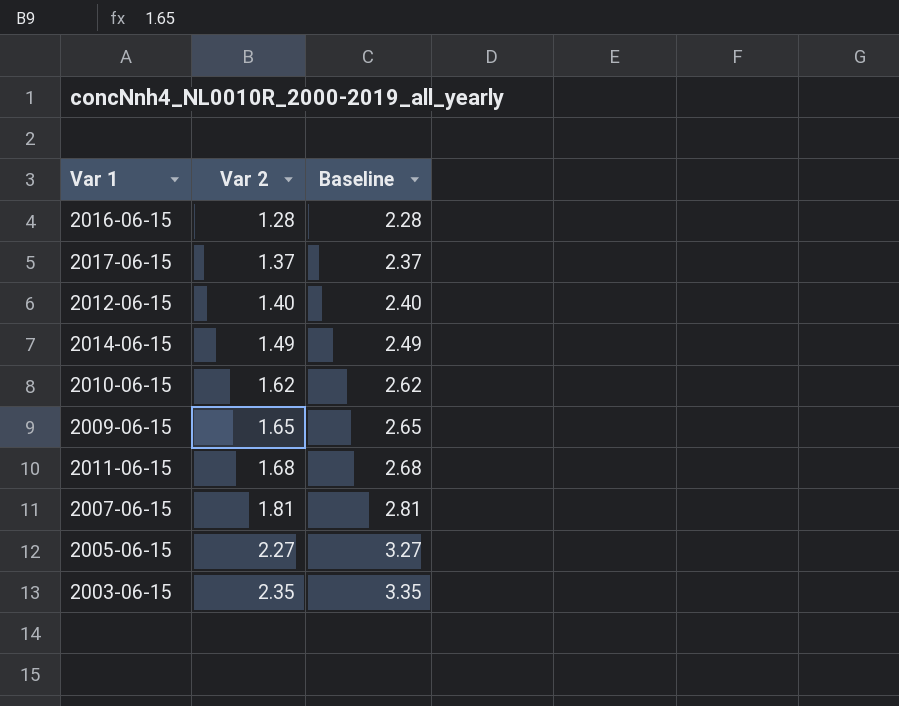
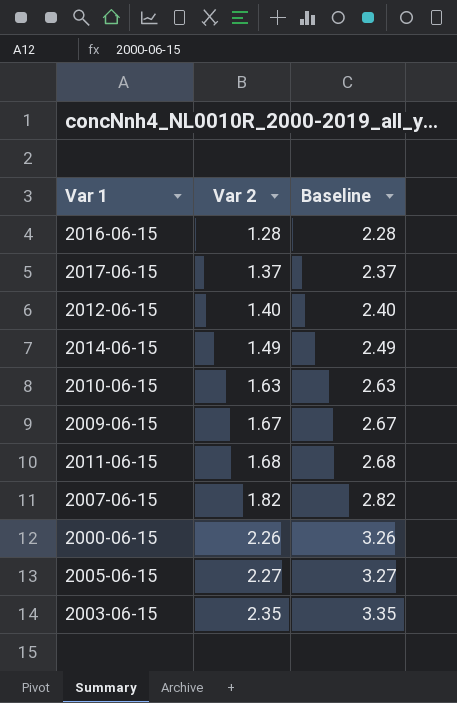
2010-06-15 | Var 2: 1.62 -> 1.63
2010-06-15 | Baseline: 2.62 -> 2.63
2009-06-15 | Var 2: 1.65 -> 1.67
2009-06-15 | Baseline: 2.65 -> 2.67
2007-06-15 | Var 2: 1.81 -> 1.82
2007-06-15 | Baseline: 2.81 -> 2.82
row 2000-06-15: none -> 2.26 | 3.26

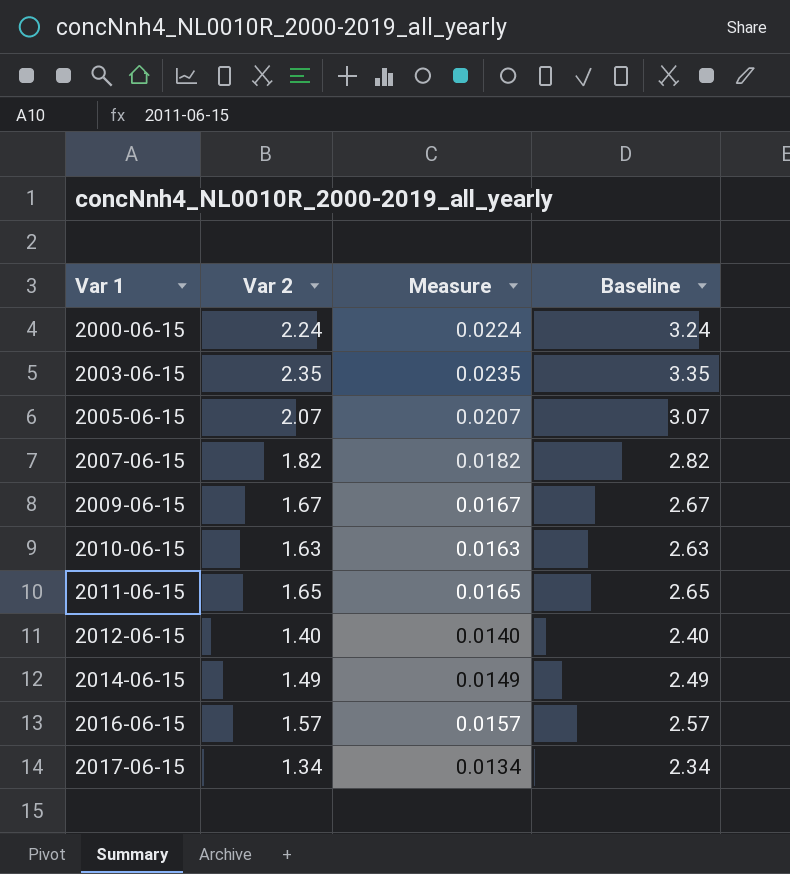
row order: Var 2 ascending -> Var 1 ascending
column Measure | formula: none -> [Var 2] * 0.01
2000-06-15 | Var 2: 2.26 -> 2.24
2000-06-15 | Baseline: 3.26 -> 3.24
2005-06-15 | Var 2: 2.27 -> 2.07
2005-06-15 | Baseline: 3.27 -> 3.07
2011-06-15 | Var 2: 1.68 -> 1.65
2011-06-15 | Baseline: 2.68 -> 2.65
2016-06-15 | Var 2: 1.28 -> 1.57
2016-06-15 | Baseline: 2.28 -> 2.57
2017-06-15 | Var 2: 1.37 -> 1.34
2017-06-15 | Baseline: 2.37 -> 2.34

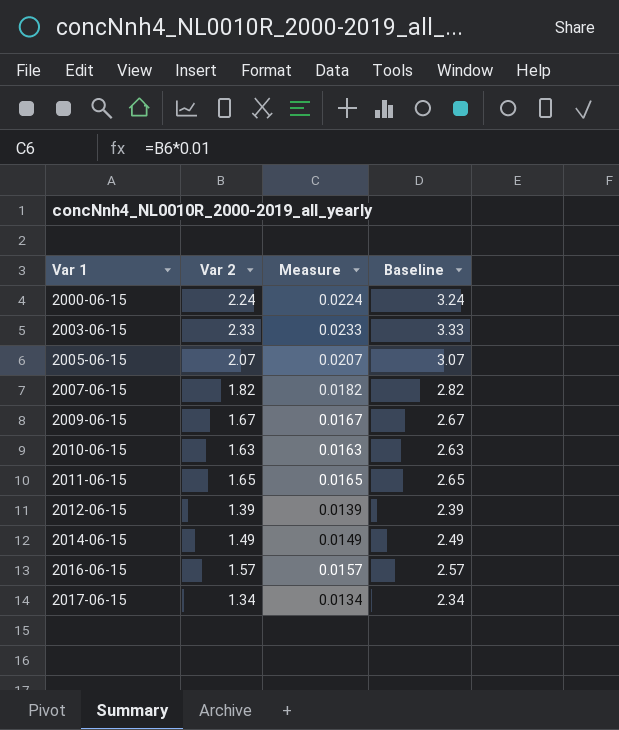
2003-06-15 | Var 2: 2.35 -> 2.33
2003-06-15 | Measure: 0.0235 -> 0.0233
2003-06-15 | Baseline: 3.35 -> 3.33
2012-06-15 | Var 2: 1.40 -> 1.39
2012-06-15 | Measure: 0.0140 -> 0.0139
2012-06-15 | Baseline: 2.40 -> 2.39

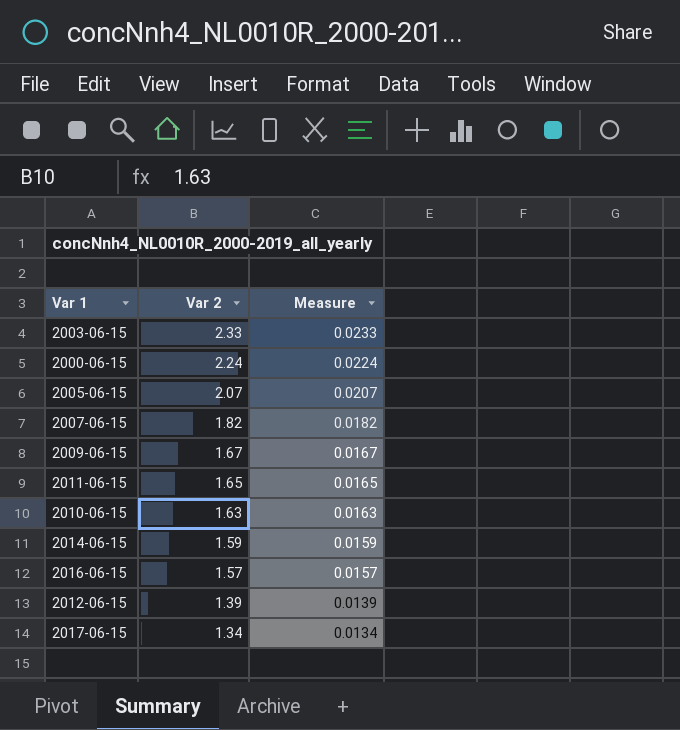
row order: Var 1 ascending -> Var 2 descending
column Baseline | formula: [Var 2] + 1 -> none
2014-06-15 | Var 2: 1.49 -> 1.59
2014-06-15 | Measure: 0.0149 -> 0.0159

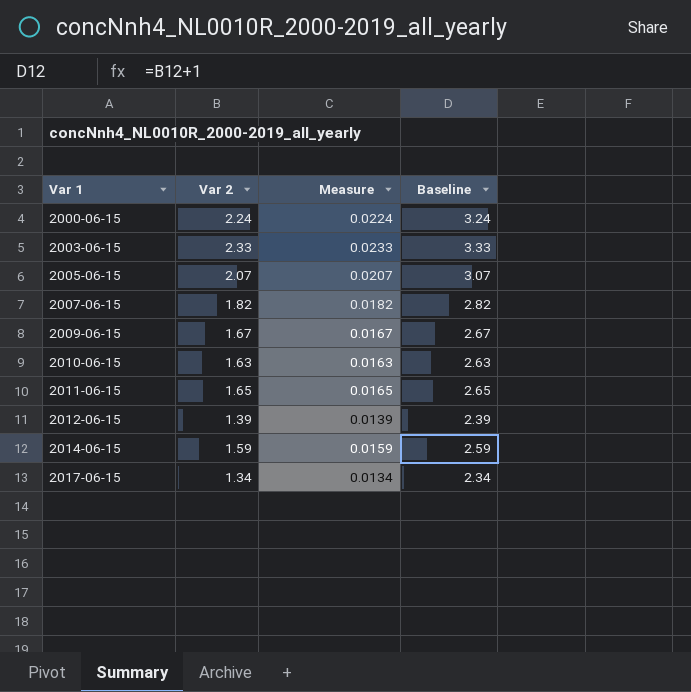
row order: Var 2 descending -> Var 1 ascending
column Baseline | formula: none -> [Var 2] + 1
row 2016-06-15: 1.57 | 0.0157 -> none

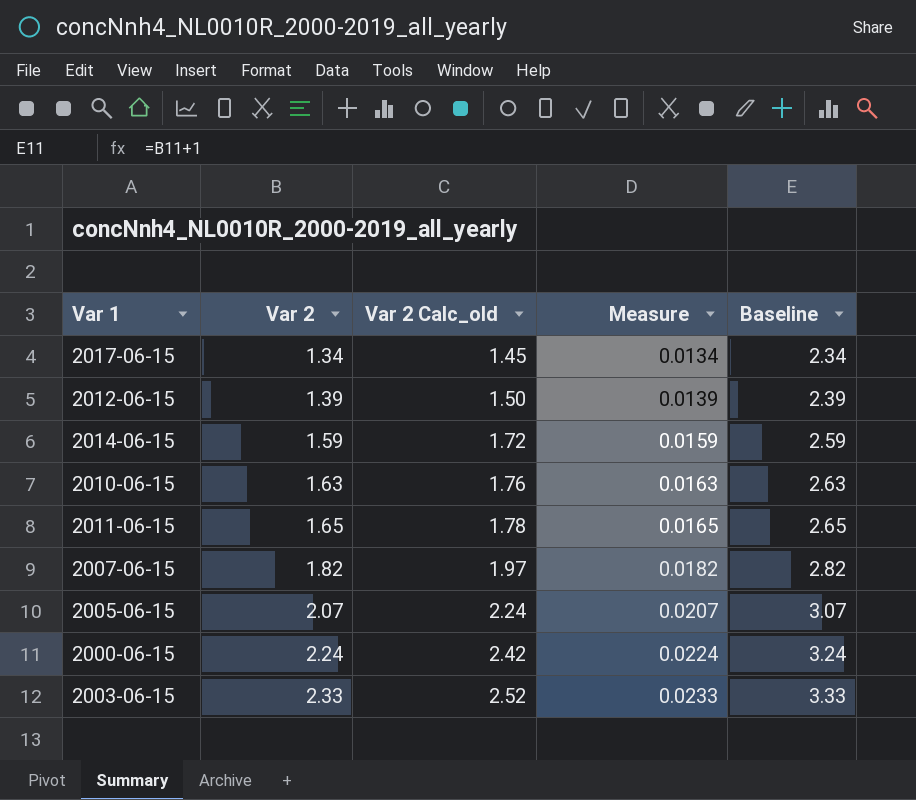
row order: Var 1 ascending -> Var 2 ascending
column Var 2 Calc_old | formula: none -> [Var 2] * 1.08
row 2009-06-15: 1.67 | 0.0167 | 2.67 -> none

